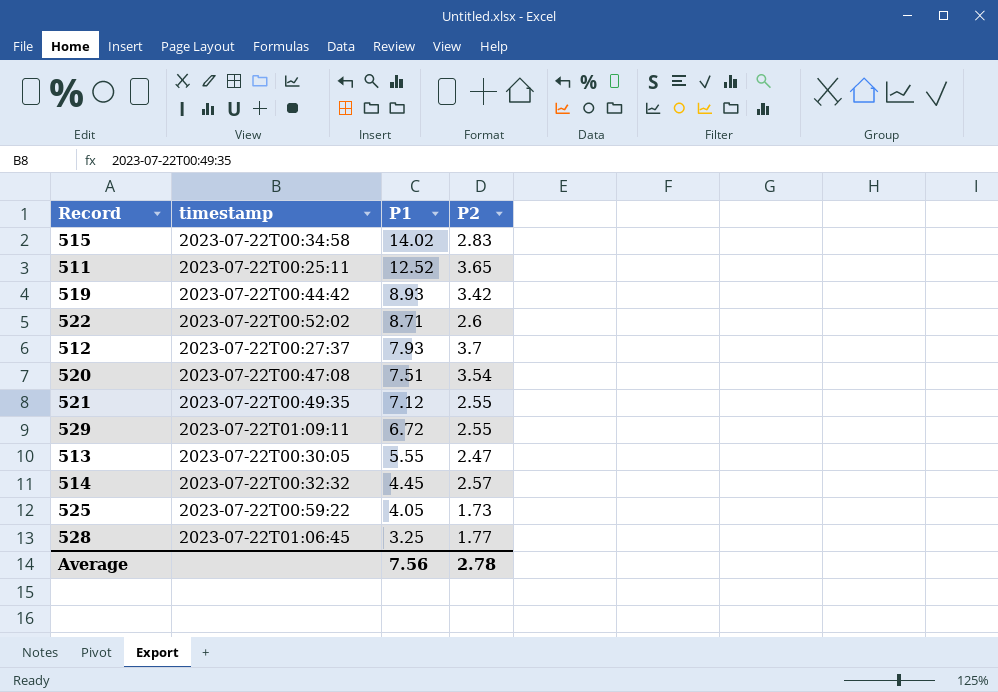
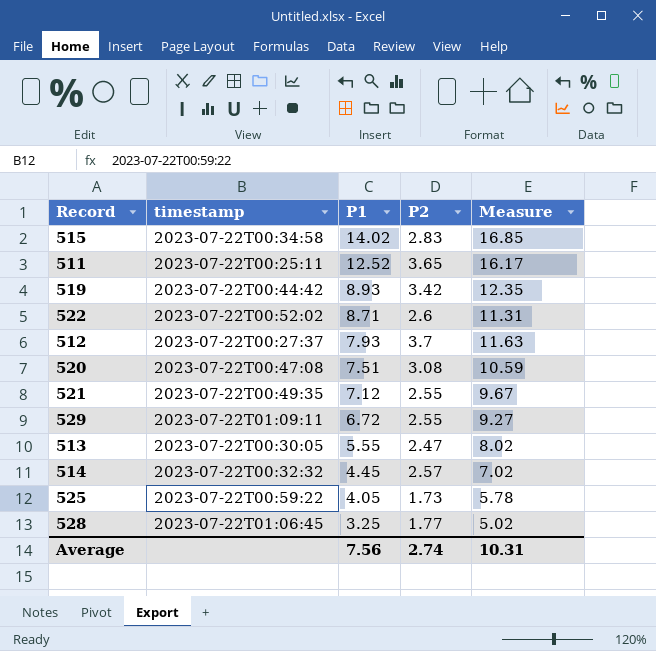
column Measure | formula: none -> [P1] + [P2]
520 | P2: 3.54 -> 3.08
Average | P2: 2.78 -> 2.74

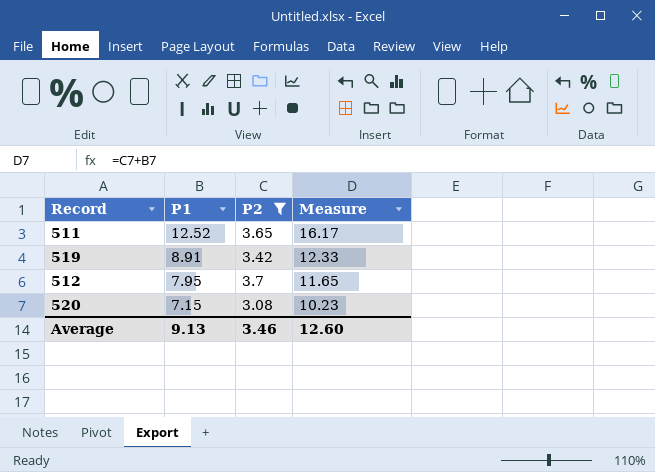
filter: none -> P2 >= 3.08
column timestamp | position: 2 -> none
519 | P1: 8.93 -> 8.91
519 | Measure: 12.35 -> 12.33
512 | P1: 7.93 -> 7.95
512 | Measure: 11.63 -> 11.65
520 | P1: 7.51 -> 7.15
520 | Measure: 10.59 -> 10.23
Average | P1: 7.56 -> 9.13
Average | P2: 2.74 -> 3.46
Average | Measure: 10.31 -> 12.60

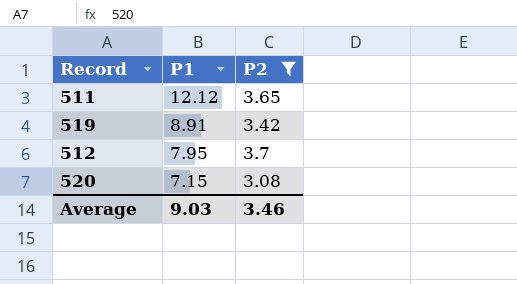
column Measure | formula: [P1] + [P2] -> none
511 | P1: 12.52 -> 12.12
Average | P1: 9.13 -> 9.03

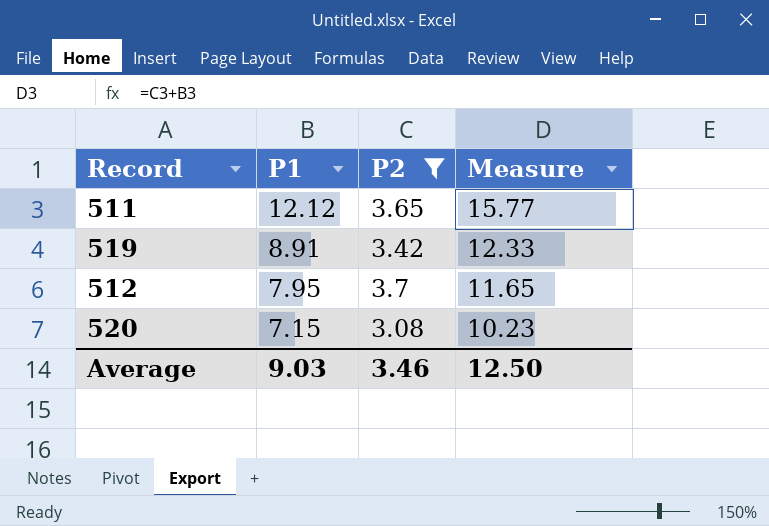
column Measure | formula: none -> [P1] + [P2]

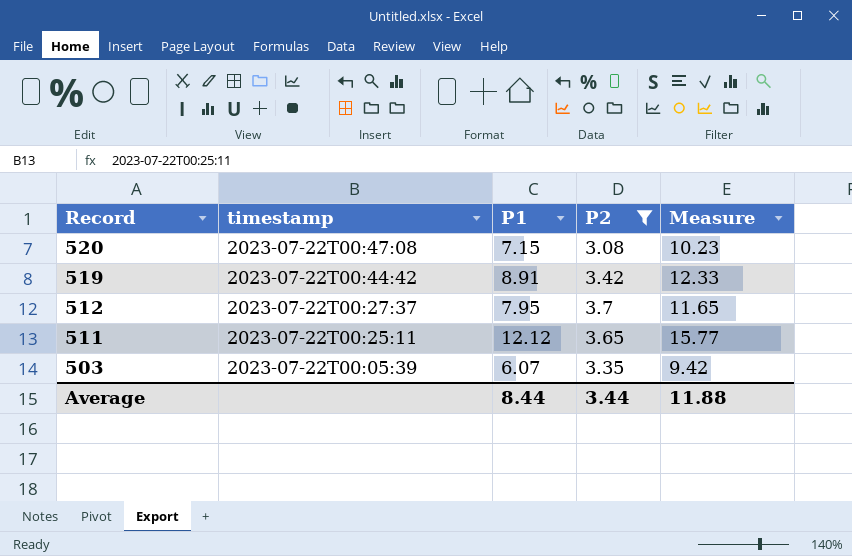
row order: P1 descending -> Record descending
column timestamp | position: none -> 2
row 503: none -> 2023-07-22T00:05:39 | 6.07 | 3.35 | 9.42
Average | P1: 9.03 -> 8.44
Average | P2: 3.46 -> 3.44
Average | Measure: 12.50 -> 11.88

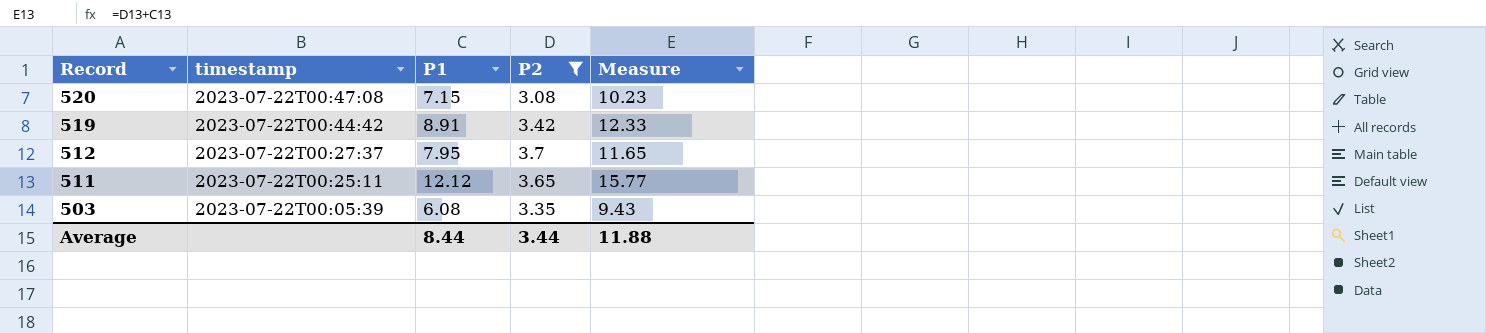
503 | P1: 6.07 -> 6.08
503 | Measure: 9.42 -> 9.43

